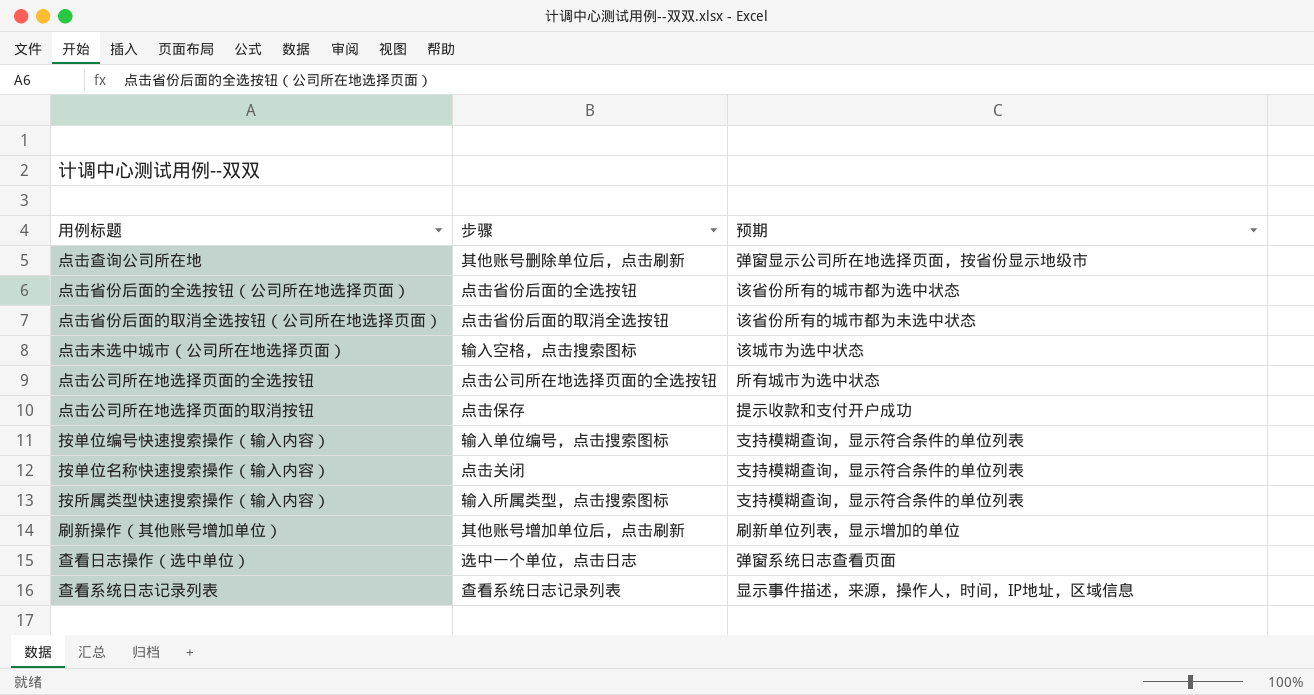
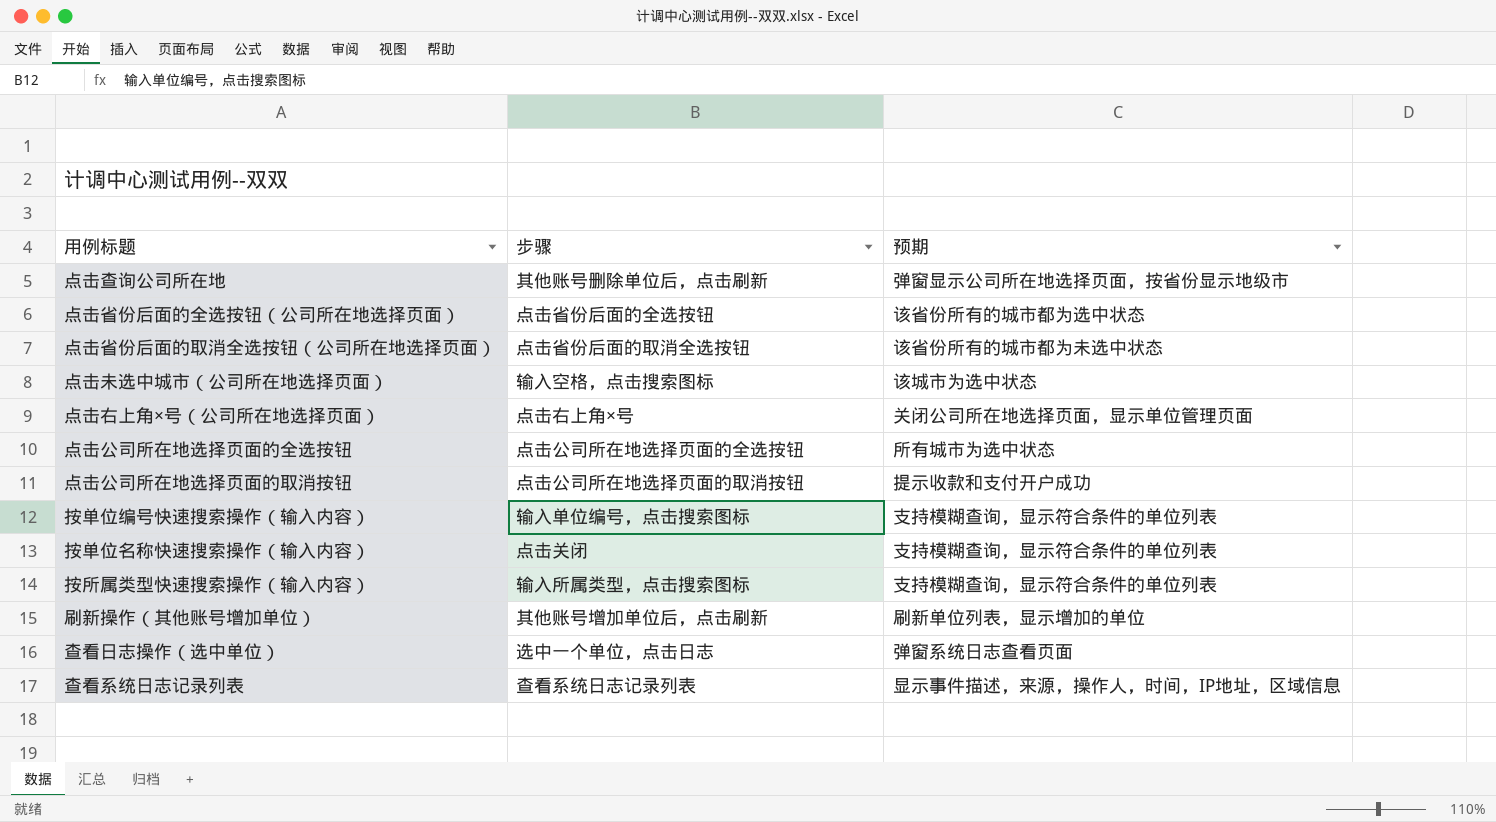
row 点击右上角×号（公司所在地选择页面）: none -> 点击右上角×号 | 关闭公司所在地选择页面，显示单位管理页面
点击公司所在地选择页面的取消按钮 | 步骤: 点击保存 -> 点击公司所在地选择页面的取消按钮

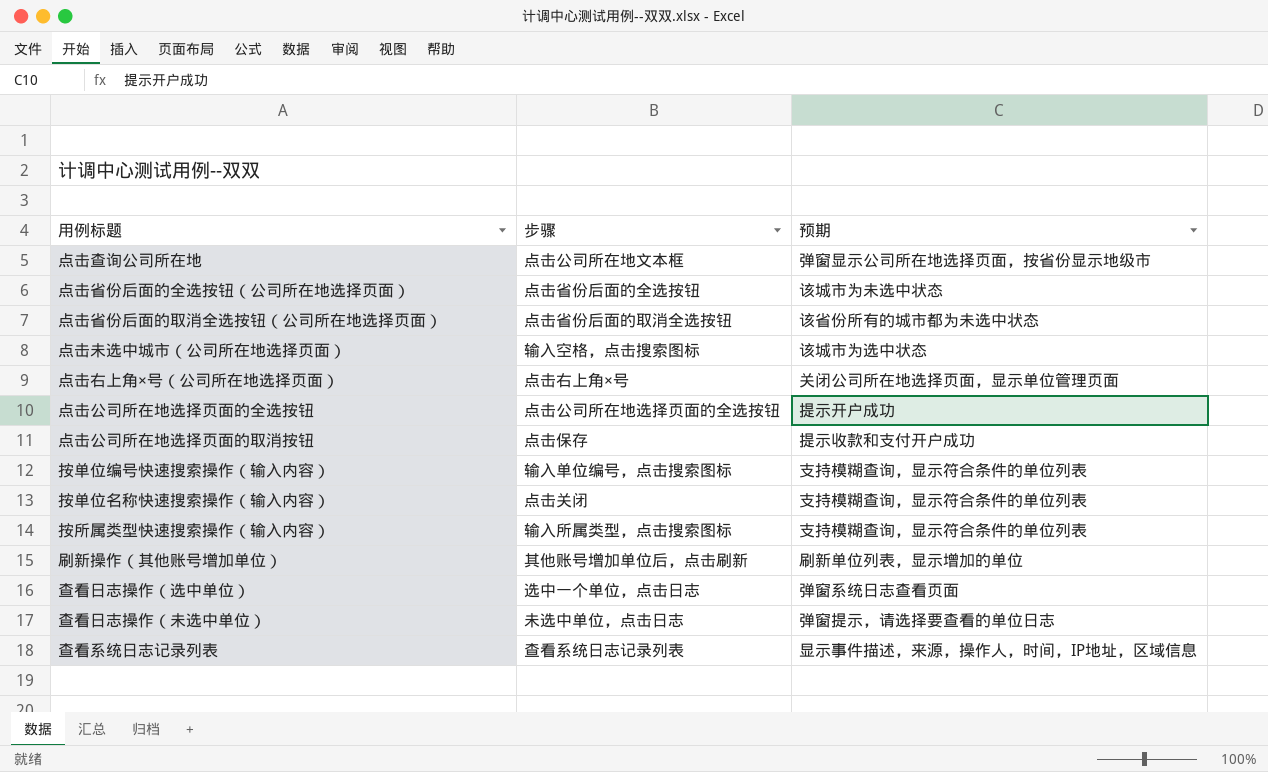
点击查询公司所在地 | 步骤: 其他账号删除单位后，点击刷新 -> 点击公司所在地文本框
点击省份后面的全选按钮（公司所在地选择页面） | 预期: 该省份所有的城市都为选中状态 -> 该城市为未选中状态
点击公司所在地选择页面的全选按钮 | 预期: 所有城市为选中状态 -> 提示开户成功
点击公司所在地选择页面的取消按钮 | 步骤: 点击公司所在地选择页面的取消按钮 -> 点击保存
row 查看日志操作（未选中单位）: none -> 未选中单位，点击日志 | 弹窗提示，请选择要查看的单位日志

